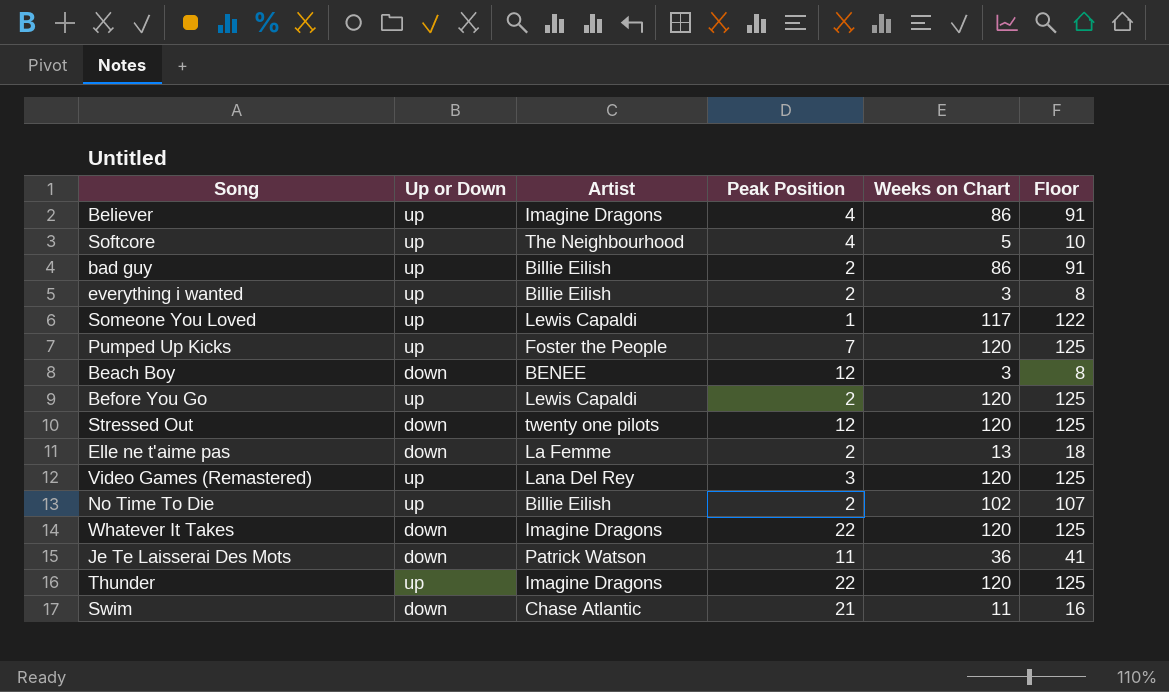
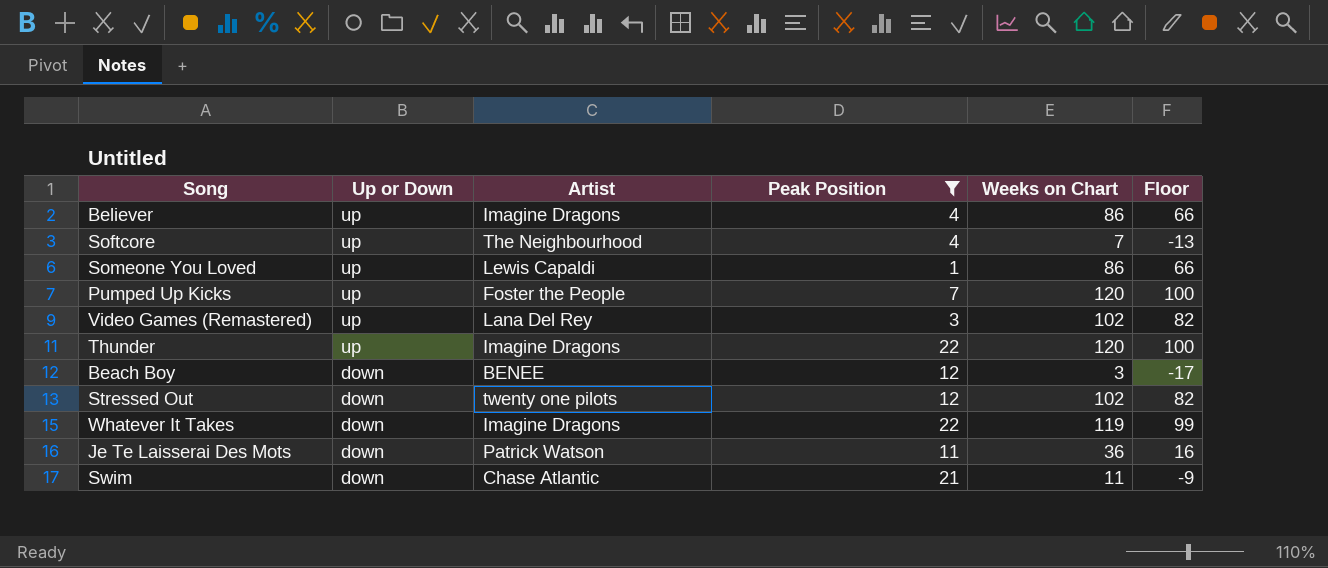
filter: none -> Peak Position != 2
row order: none -> Up or Down descending
column Floor | formula: [Weeks on Chart] + 5 -> [Weeks on Chart] - 20
Softcore | Weeks on Chart: 5 -> 7
Someone You Loved | Weeks on Chart: 117 -> 86
Video Games (Remastered) | Weeks on Chart: 120 -> 102
Stressed Out | Weeks on Chart: 120 -> 102
Whatever It Takes | Weeks on Chart: 120 -> 119

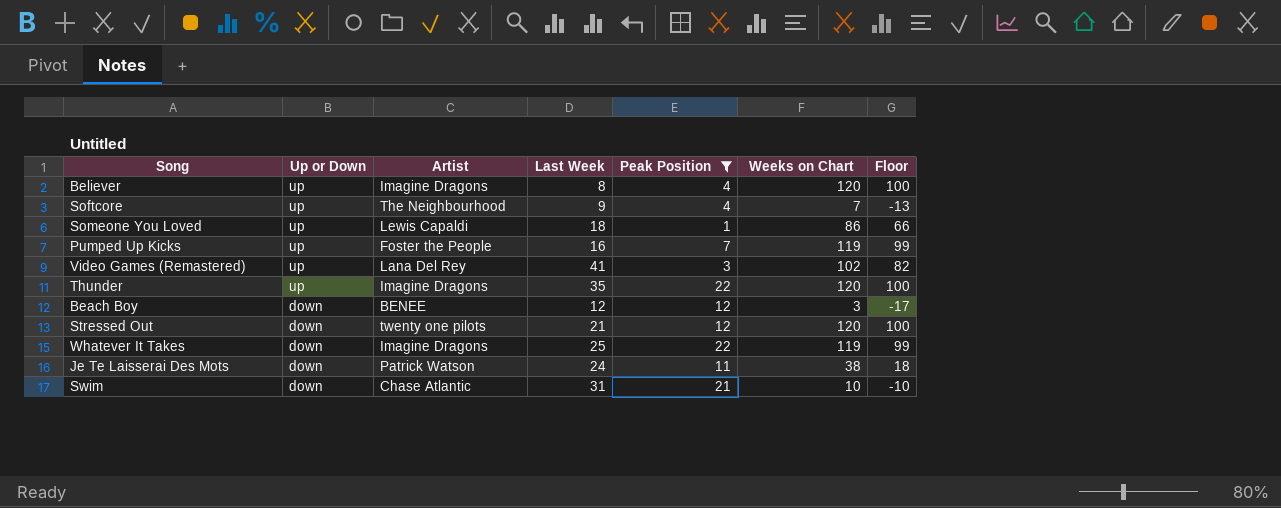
column Last Week | position: none -> 4
Believer | Weeks on Chart: 86 -> 120
Believer | Floor: 66 -> 100
Pumped Up Kicks | Weeks on Chart: 120 -> 119
Pumped Up Kicks | Floor: 100 -> 99
Stressed Out | Weeks on Chart: 102 -> 120
Stressed Out | Floor: 82 -> 100
Je Te Laisserai Des Mots | Weeks on Chart: 36 -> 38
Je Te Laisserai Des Mots | Floor: 16 -> 18
Swim | Weeks on Chart: 11 -> 10
Swim | Floor: -9 -> -10

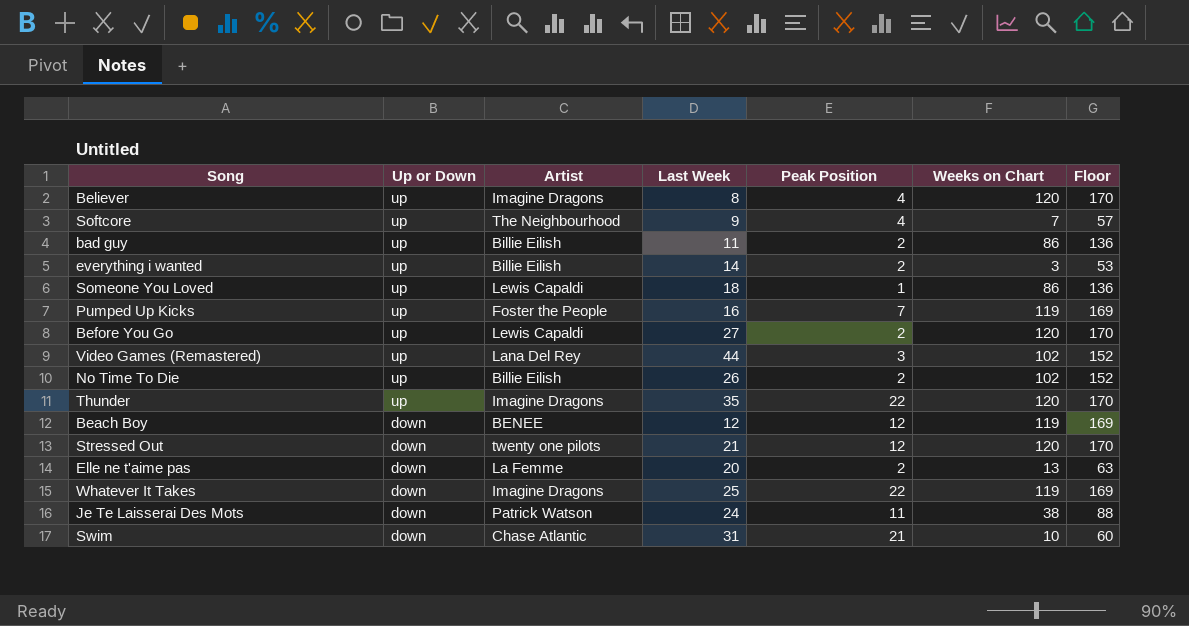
filter: Peak Position != 2 -> none
column Floor | formula: [Weeks on Chart] - 20 -> [Weeks on Chart] + 50
Video Games (Remastered) | Last Week: 41 -> 44
Beach Boy | Weeks on Chart: 3 -> 119

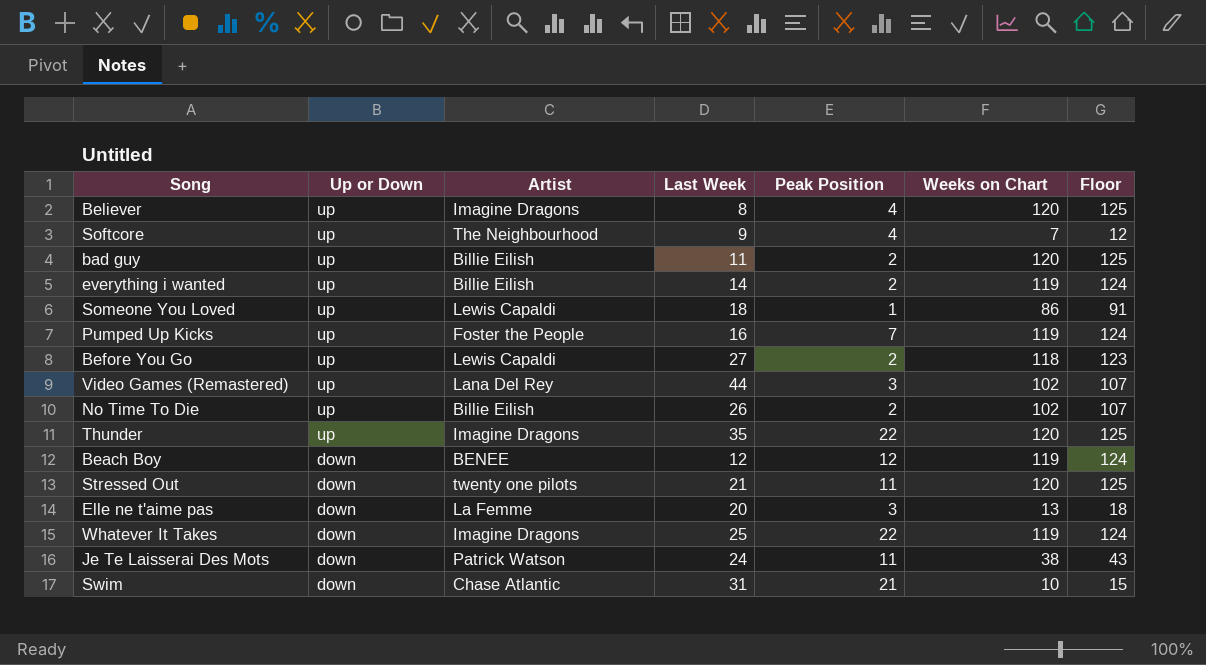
column Floor | formula: [Weeks on Chart] + 50 -> [Weeks on Chart] + 5
bad guy | Weeks on Chart: 86 -> 120
everything i wanted | Weeks on Chart: 3 -> 119
Before You Go | Weeks on Chart: 120 -> 118
Stressed Out | Peak Position: 12 -> 11
Elle ne t'aime pas | Peak Position: 2 -> 3

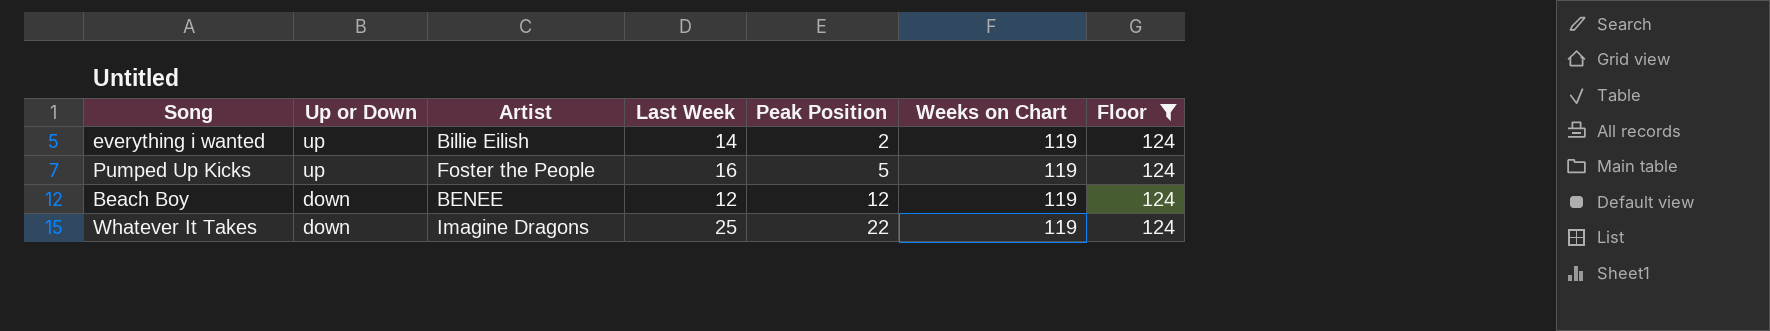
filter: none -> Floor = 124
Pumped Up Kicks | Peak Position: 7 -> 5

